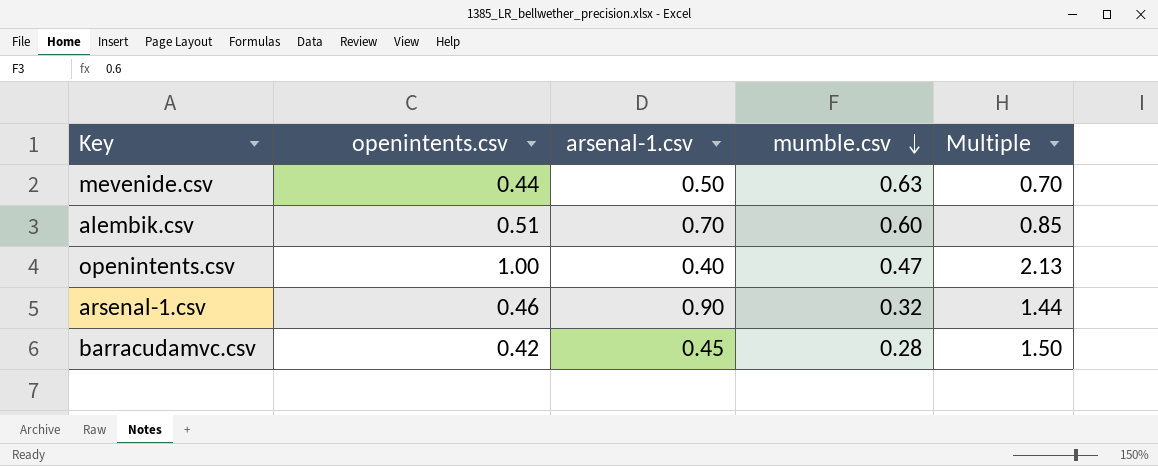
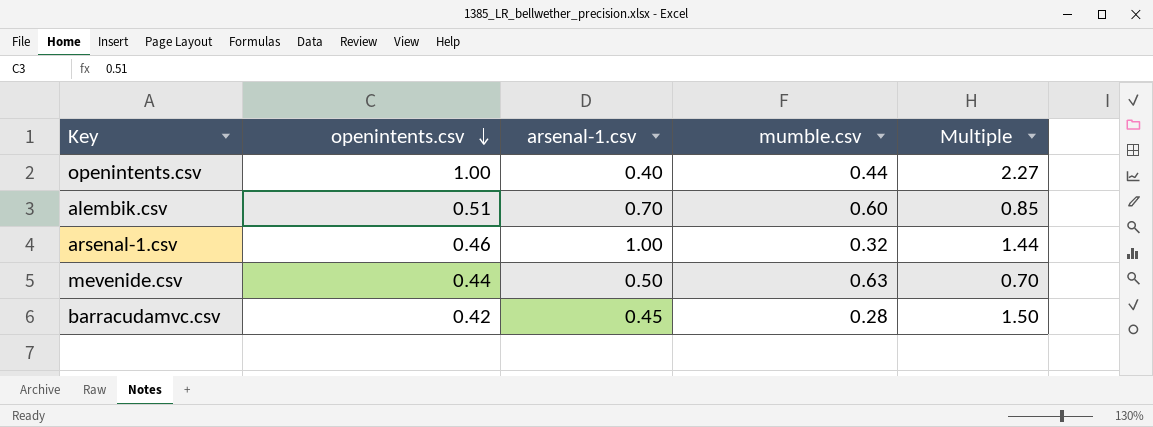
row order: mumble.csv descending -> openintents.csv descending
openintents.csv | mumble.csv: 0.47 -> 0.44
openintents.csv | Multiple: 2.13 -> 2.27
arsenal-1.csv | arsenal-1.csv: 0.90 -> 1.00

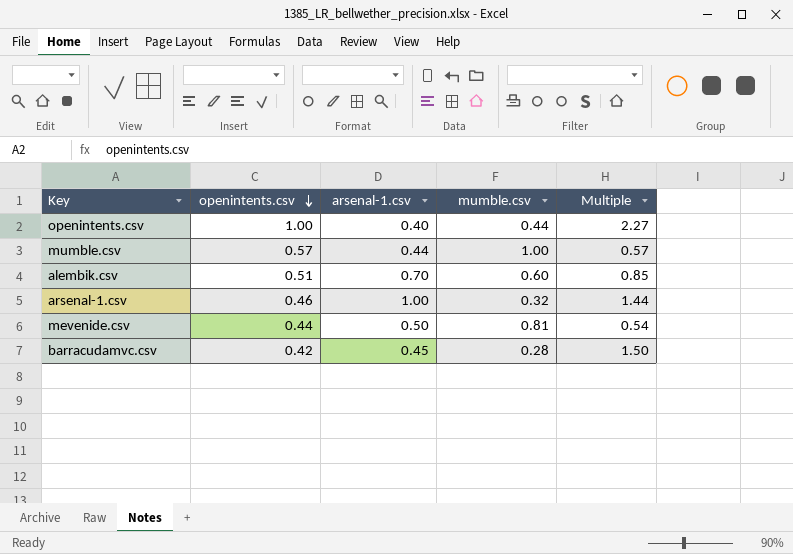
row mumble.csv: none -> 0.57 | 0.44 | 1.00 | 0.57
mevenide.csv | mumble.csv: 0.63 -> 0.81
mevenide.csv | Multiple: 0.70 -> 0.54

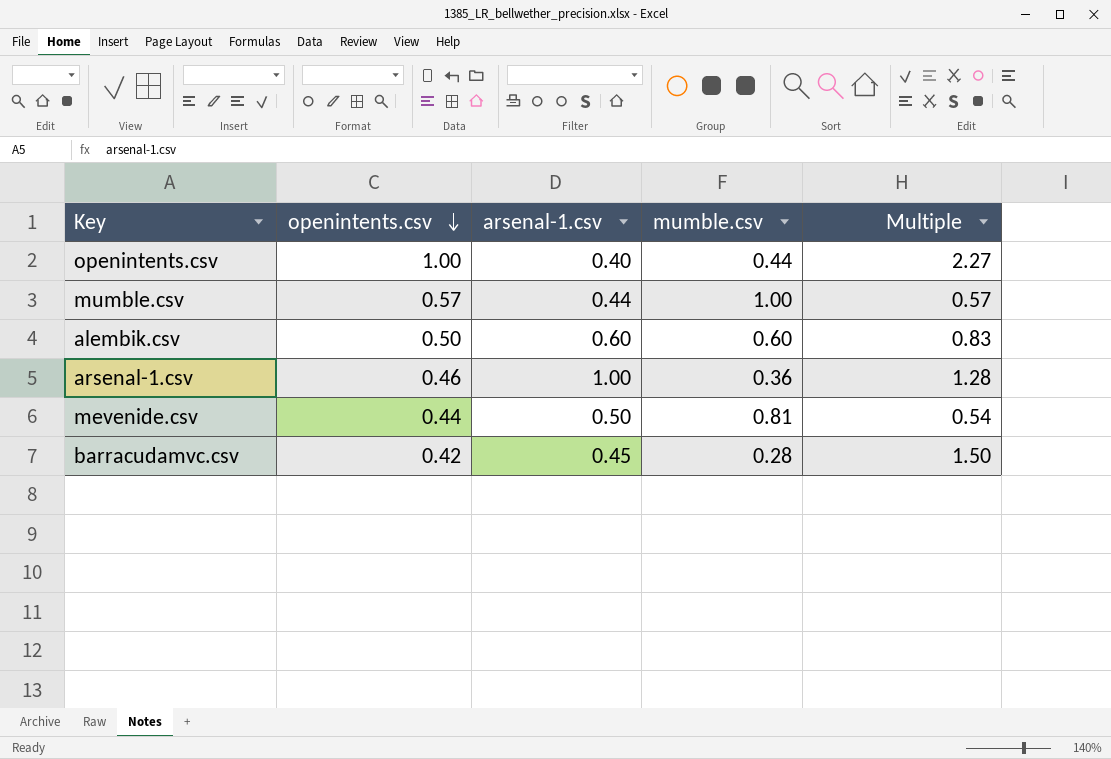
alembik.csv | openintents.csv: 0.51 -> 0.50
alembik.csv | arsenal-1.csv: 0.70 -> 0.60
alembik.csv | Multiple: 0.85 -> 0.83
arsenal-1.csv | mumble.csv: 0.32 -> 0.36
arsenal-1.csv | Multiple: 1.44 -> 1.28

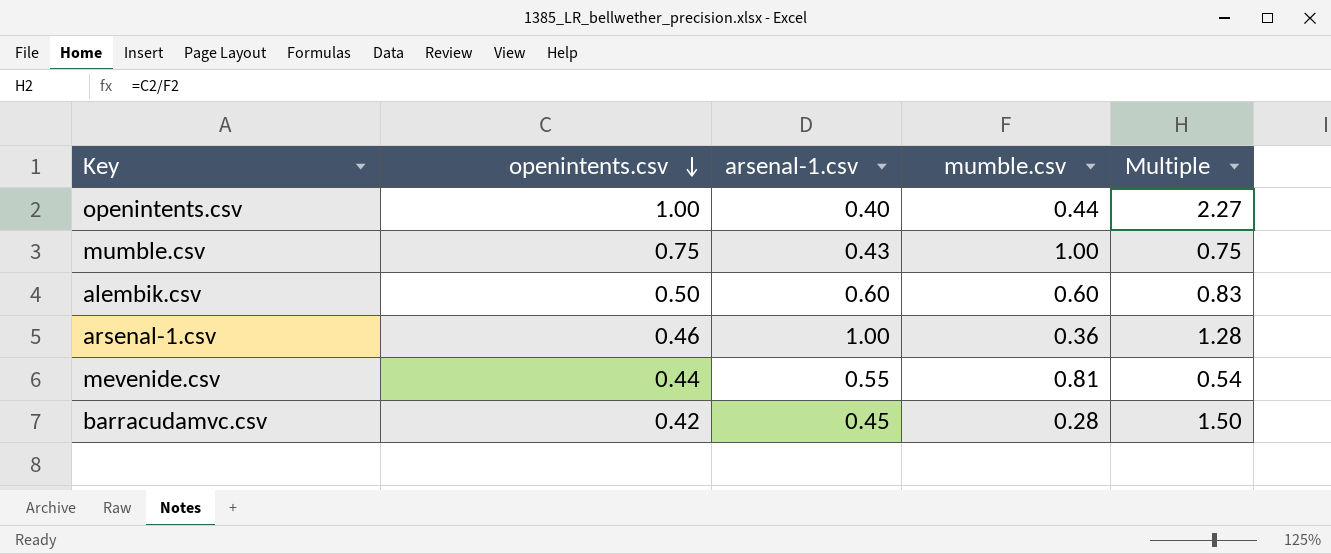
mumble.csv | openintents.csv: 0.57 -> 0.75
mumble.csv | arsenal-1.csv: 0.44 -> 0.43
mumble.csv | Multiple: 0.57 -> 0.75
mevenide.csv | arsenal-1.csv: 0.50 -> 0.55

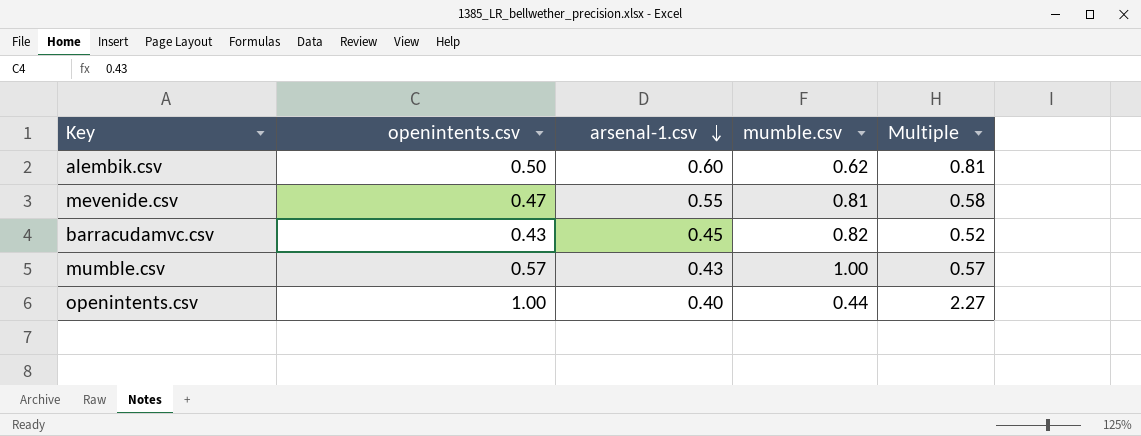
row order: openintents.csv descending -> arsenal-1.csv descending
row arsenal-1.csv: 0.46 | 1.00 | 0.36 | 1.28 -> none
alembik.csv | mumble.csv: 0.60 -> 0.62
alembik.csv | Multiple: 0.83 -> 0.81
mevenide.csv | openintents.csv: 0.44 -> 0.47
mevenide.csv | Multiple: 0.54 -> 0.58
barracudamvc.csv | openintents.csv: 0.42 -> 0.43
barracudamvc.csv | mumble.csv: 0.28 -> 0.82
barracudamvc.csv | Multiple: 1.50 -> 0.52
mumble.csv | openintents.csv: 0.75 -> 0.57
mumble.csv | Multiple: 0.75 -> 0.57

